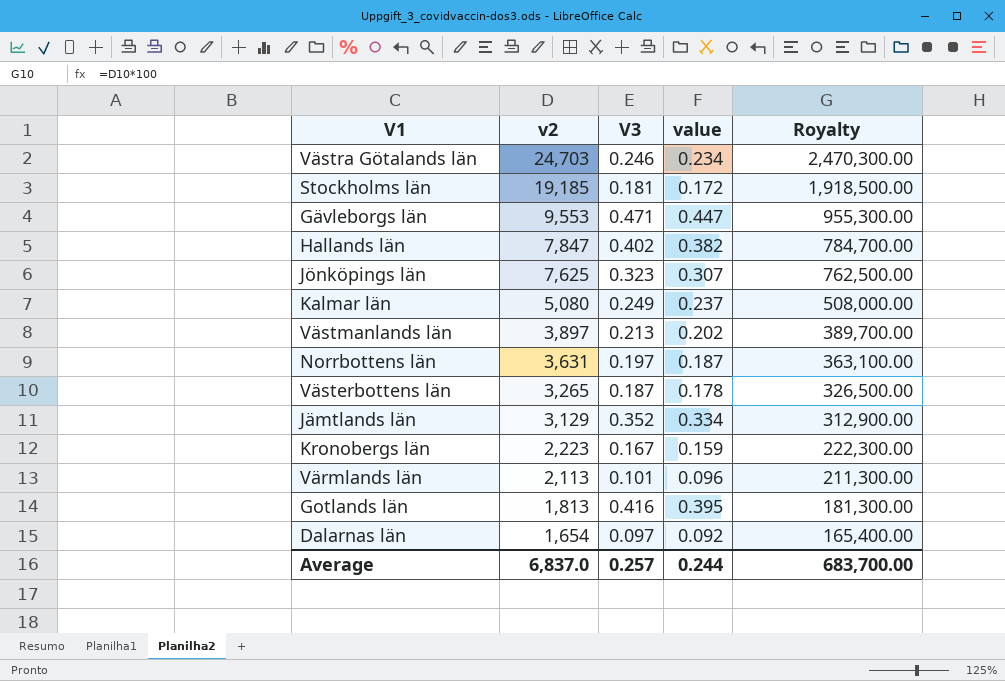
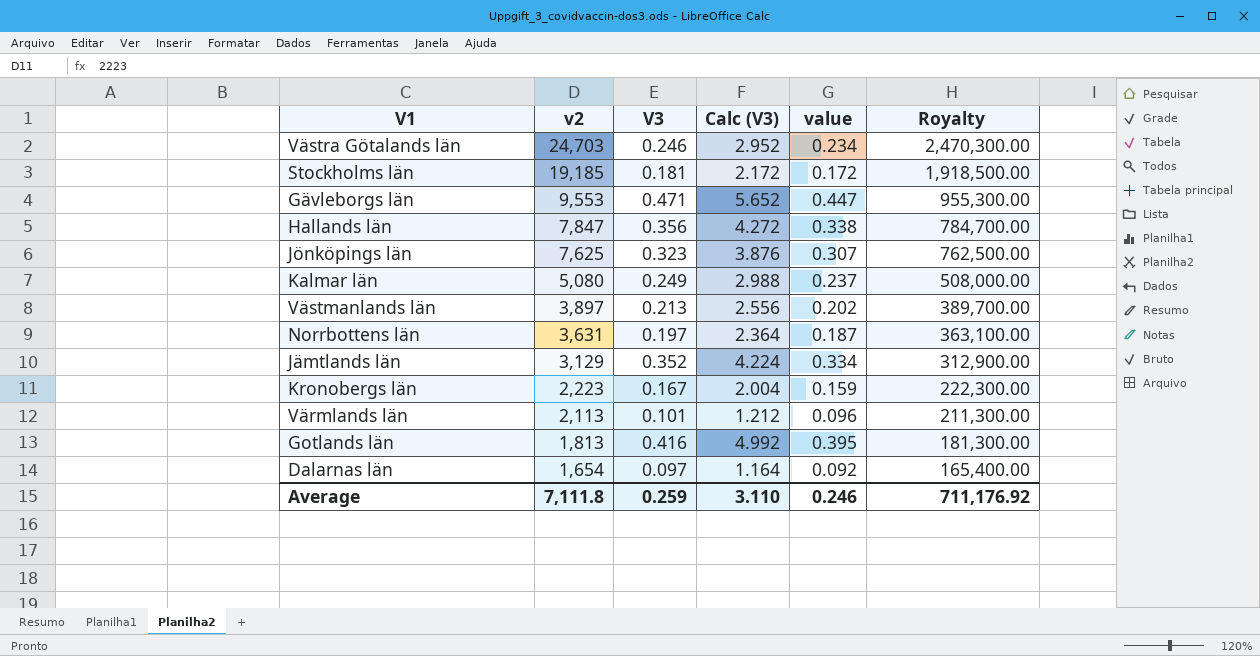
column Calc (V3) | formula: none -> [V3] * 12
row Västerbottens län: 3,265 | 0.187 | 0.178 | 326,500.00 -> none
Hallands län | V3: 0.402 -> 0.356
Hallands län | value: 0.382 -> 0.338
Average | v2: 6,837.0 -> 7,111.8
Average | V3: 0.257 -> 0.259
Average | value: 0.244 -> 0.246
Average | Royalty: 683,700.00 -> 711,176.92

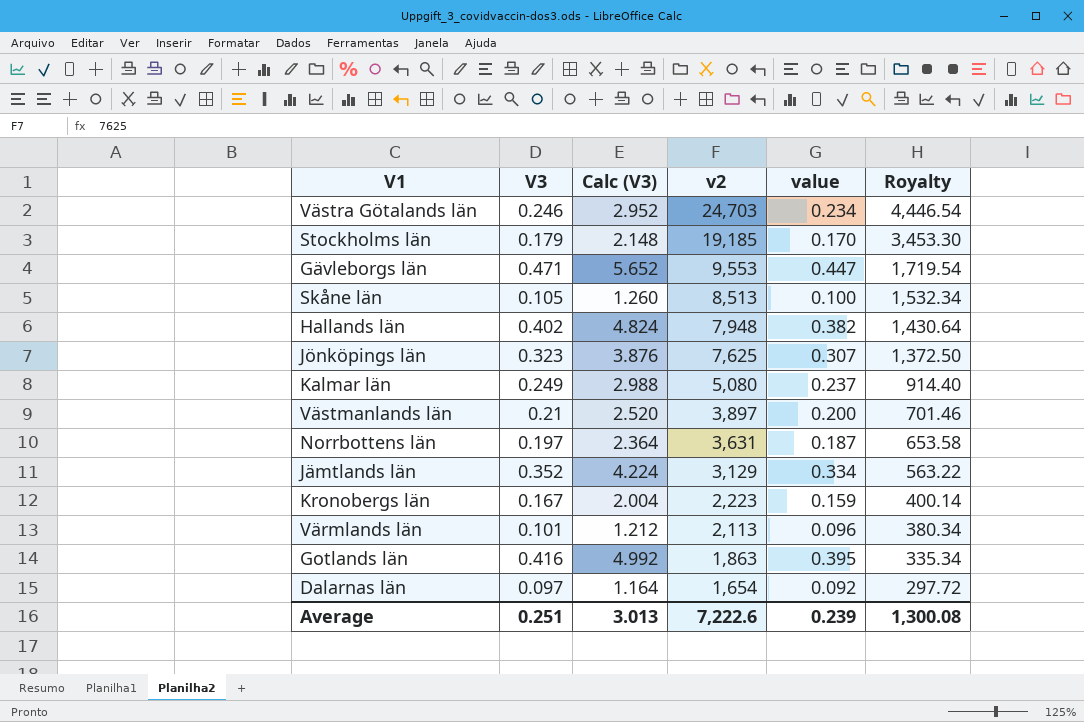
column v2 | position: 2 -> 4
column Royalty | formula: [v2] * 100 -> [v2] * 0.18
Stockholms län | V3: 0.181 -> 0.179
Stockholms län | Calc (V3): 2.172 -> 2.148
Stockholms län | value: 0.172 -> 0.170
row Skåne län: none -> 0.105 | 1.260 | 8,513 | 0.100 | 1,532.34
Hallands län | V3: 0.356 -> 0.402
Hallands län | Calc (V3): 4.272 -> 4.824
Hallands län | v2: 7,847 -> 7,948
Hallands län | value: 0.338 -> 0.382
Västmanlands län | V3: 0.213 -> 0.21
Västmanlands län | Calc (V3): 2.556 -> 2.520
Västmanlands län | value: 0.202 -> 0.200
Gotlands län | v2: 1,813 -> 1,863
Average | V3: 0.259 -> 0.251
Average | Calc (V3): 3.110 -> 3.013
Average | v2: 7,111.8 -> 7,222.6
Average | value: 0.246 -> 0.239
Average | Royalty: 711,176.92 -> 1,300.08

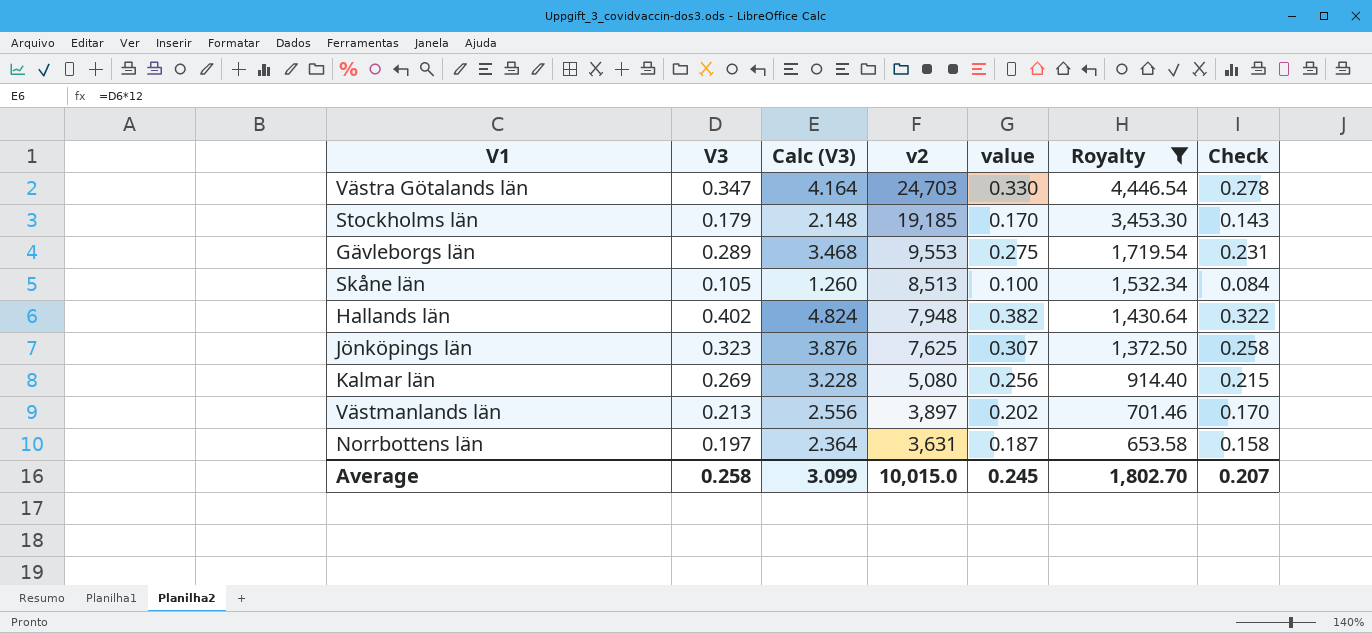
filter: none -> Royalty >= 653.58
column Check | formula: none -> [V3] * 0.8
Västra Götalands län | V3: 0.246 -> 0.347
Västra Götalands län | Calc (V3): 2.952 -> 4.164
Västra Götalands län | value: 0.234 -> 0.330
Gävleborgs län | V3: 0.471 -> 0.289
Gävleborgs län | Calc (V3): 5.652 -> 3.468
Gävleborgs län | value: 0.447 -> 0.275
Kalmar län | V3: 0.249 -> 0.269
Kalmar län | Calc (V3): 2.988 -> 3.228
Kalmar län | value: 0.237 -> 0.256
Västmanlands län | V3: 0.21 -> 0.213
Västmanlands län | Calc (V3): 2.520 -> 2.556
Västmanlands län | value: 0.200 -> 0.202
Average | V3: 0.251 -> 0.258
Average | Calc (V3): 3.013 -> 3.099
Average | v2: 7,222.6 -> 10,015.0
Average | value: 0.239 -> 0.245
Average | Royalty: 1,300.08 -> 1,802.70

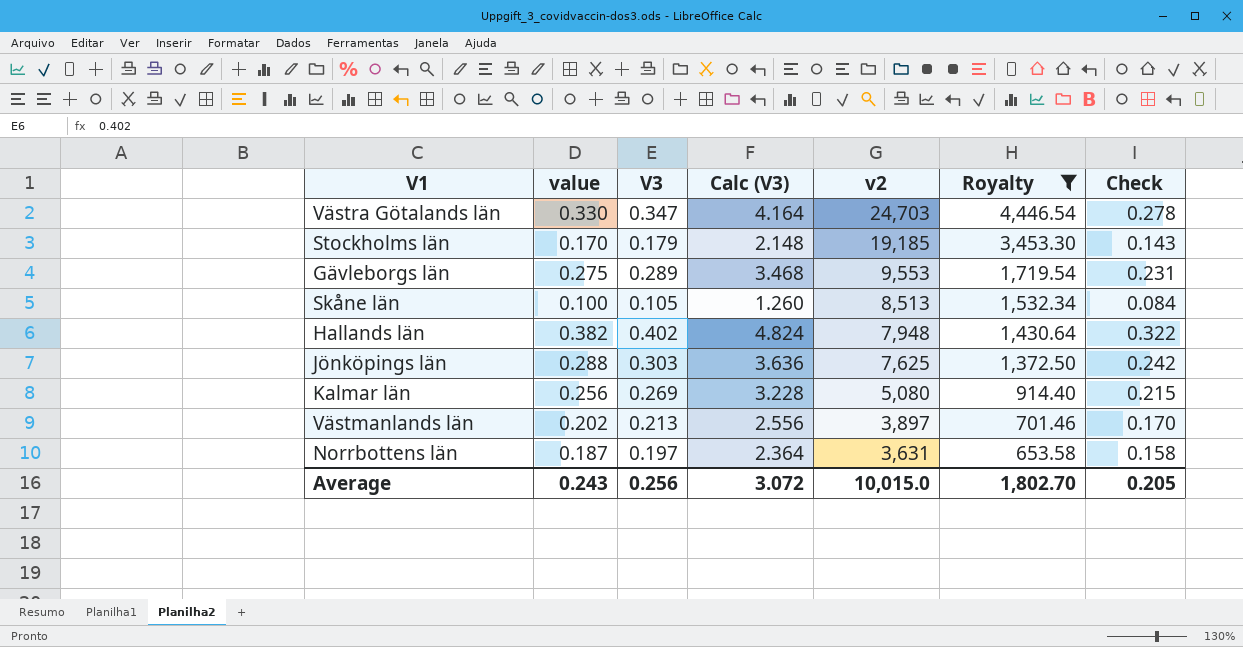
column value | position: 5 -> 2
Jönköpings län | value: 0.307 -> 0.288
Jönköpings län | V3: 0.323 -> 0.303
Jönköpings län | Calc (V3): 3.876 -> 3.636
Jönköpings län | Check: 0.258 -> 0.242
Average | value: 0.245 -> 0.243
Average | V3: 0.258 -> 0.256
Average | Calc (V3): 3.099 -> 3.072
Average | Check: 0.207 -> 0.205

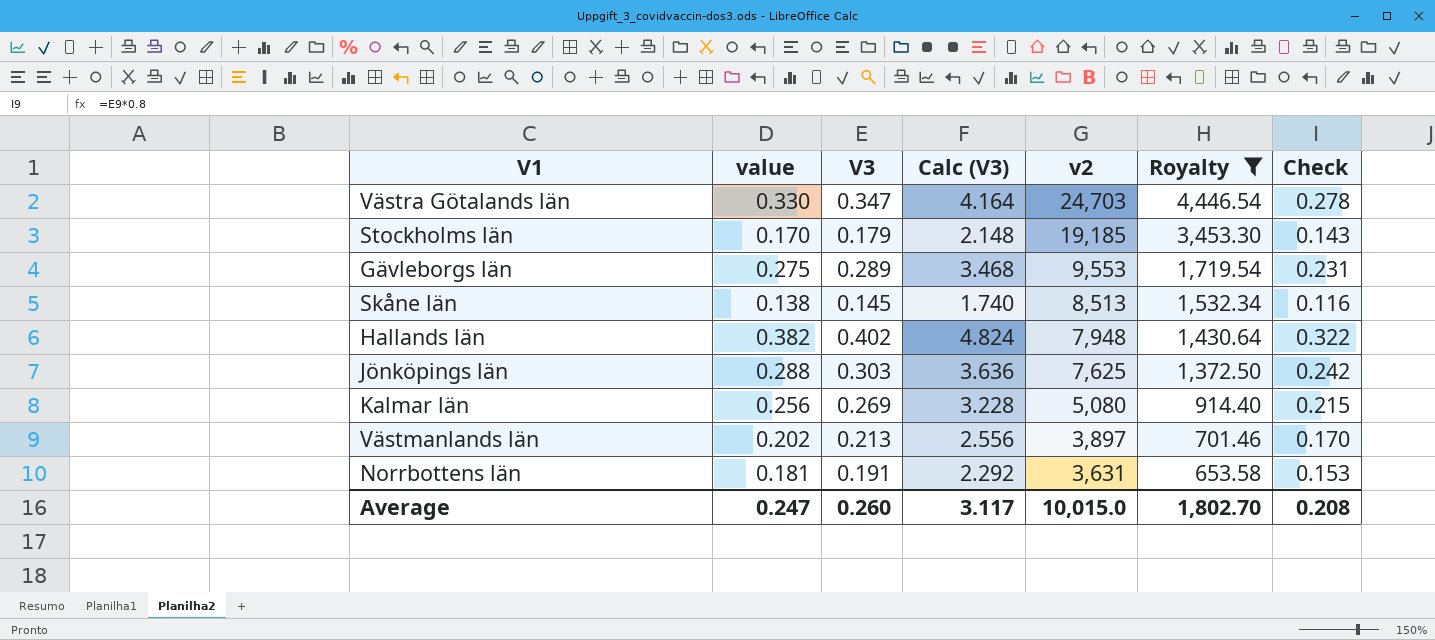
Skåne län | value: 0.100 -> 0.138
Skåne län | V3: 0.105 -> 0.145
Skåne län | Calc (V3): 1.260 -> 1.740
Skåne län | Check: 0.084 -> 0.116
Norrbottens län | value: 0.187 -> 0.181
Norrbottens län | V3: 0.197 -> 0.191
Norrbottens län | Calc (V3): 2.364 -> 2.292
Norrbottens län | Check: 0.158 -> 0.153
Average | value: 0.243 -> 0.247
Average | V3: 0.256 -> 0.260
Average | Calc (V3): 3.072 -> 3.117
Average | Check: 0.205 -> 0.208

